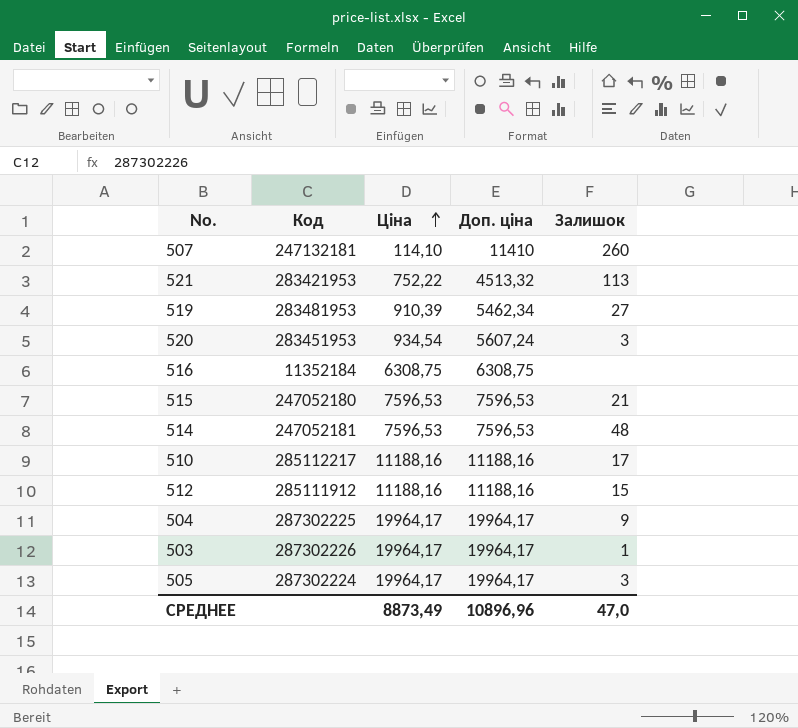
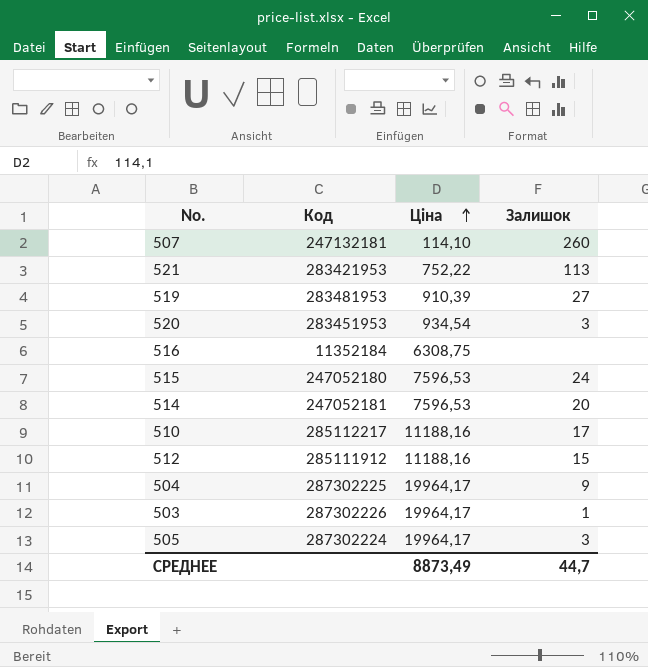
column Доп. ціна | position: 4 -> none
515 | Залишок: 21 -> 24
514 | Залишок: 48 -> 20
СРЕДНЕЕ | Залишок: 47,0 -> 44,7

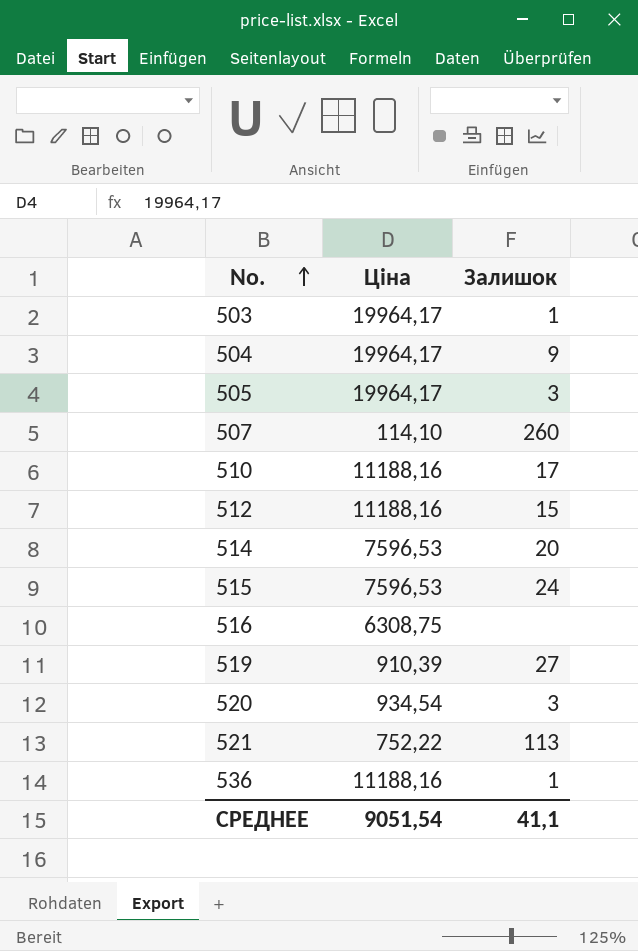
row order: Ціна ascending -> No. ascending
column Код | position: 2 -> none
row 536: none -> 11188,16 | 1
СРЕДНЕЕ | Ціна: 8873,49 -> 9051,54
СРЕДНЕЕ | Залишок: 44,7 -> 41,1

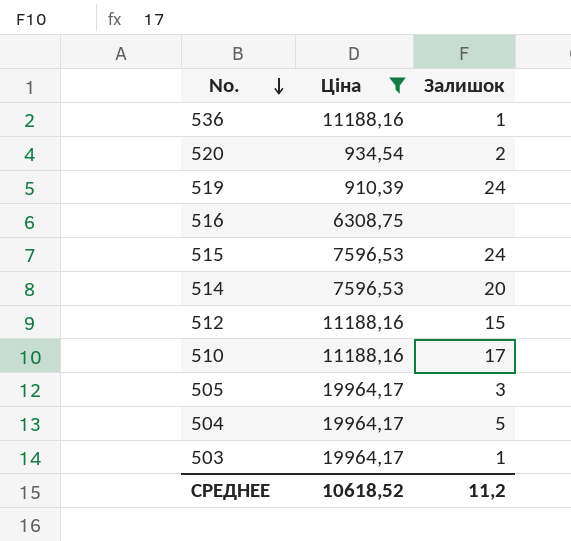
filter: none -> Ціна >= 910,39
row order: No. ascending -> No. descending
520 | Залишок: 3 -> 2
519 | Залишок: 27 -> 24
504 | Залишок: 9 -> 5
СРЕДНЕЕ | Ціна: 9051,54 -> 10618,52
СРЕДНЕЕ | Залишок: 41,1 -> 11,2

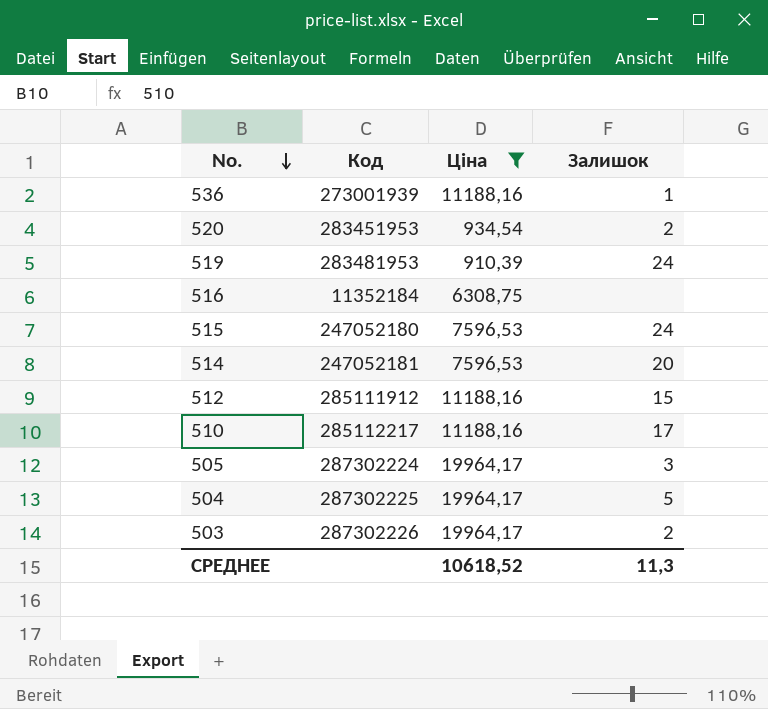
column Код | position: none -> 2
503 | Залишок: 1 -> 2
СРЕДНЕЕ | Залишок: 11,2 -> 11,3

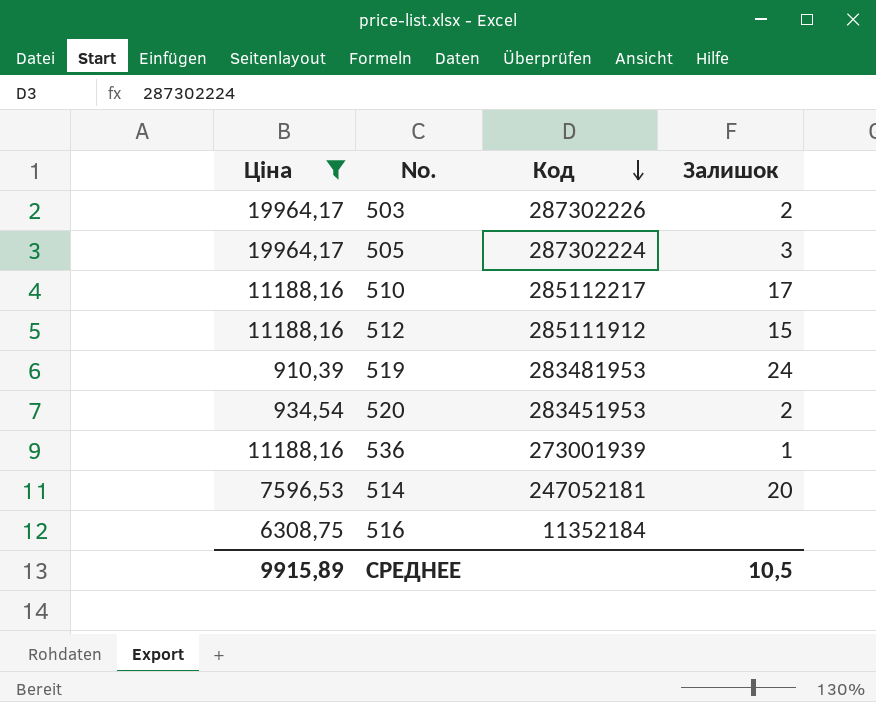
row order: No. descending -> Код descending
column Ціна | position: 3 -> 1
row 515: 247052180 | 7596,53 | 24 -> none
row 504: 287302225 | 19964,17 | 5 -> none
СРЕДНЕЕ | Ціна: 10618,52 -> 9915,89
СРЕДНЕЕ | Залишок: 11,3 -> 10,5

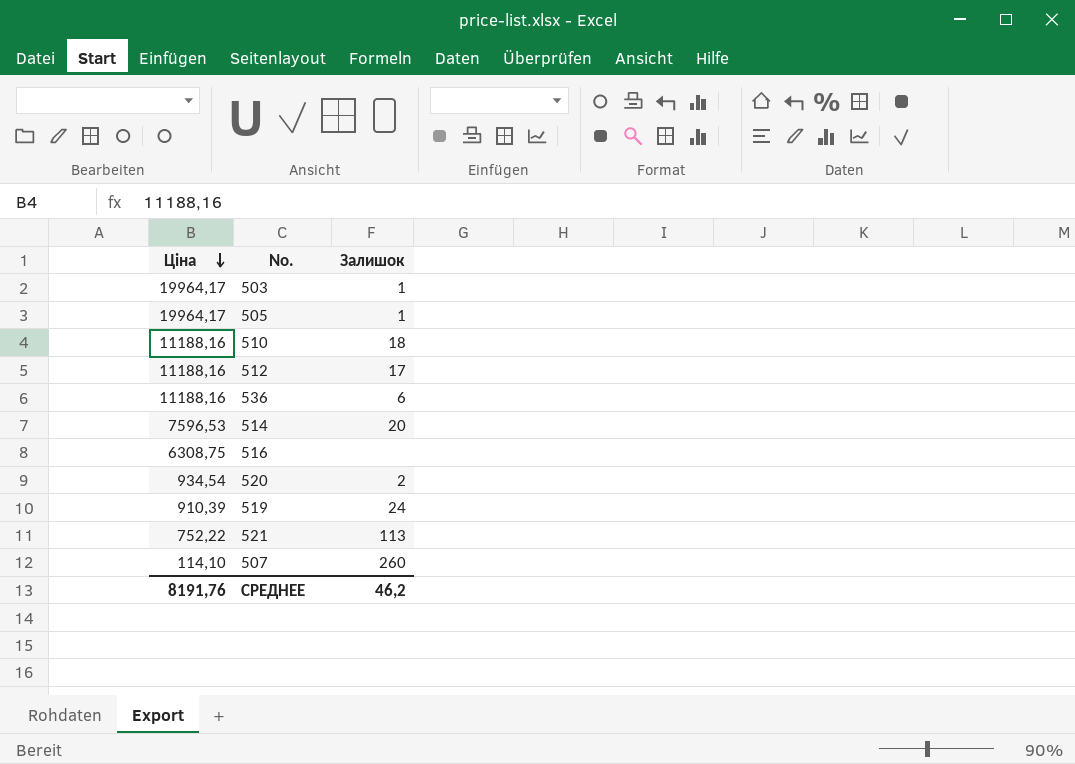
filter: Ціна >= 910,39 -> none
row order: Код descending -> Ціна descending
column Код | position: 3 -> none
503 | Залишок: 2 -> 1
505 | Залишок: 3 -> 1
510 | Залишок: 17 -> 18
512 | Залишок: 15 -> 17
536 | Залишок: 1 -> 6
СРЕДНЕЕ | Ціна: 9915,89 -> 8191,76
СРЕДНЕЕ | Залишок: 10,5 -> 46,2

